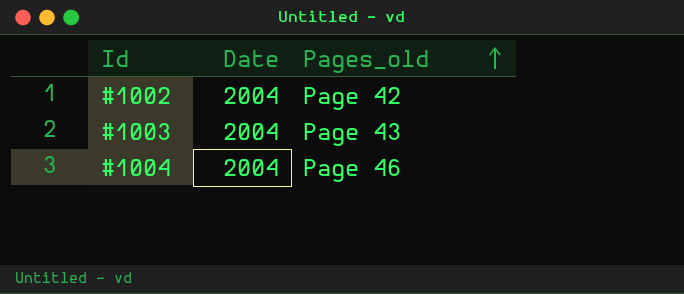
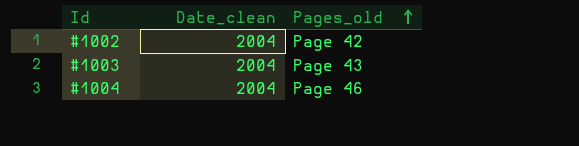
column name: Date -> Date_clean

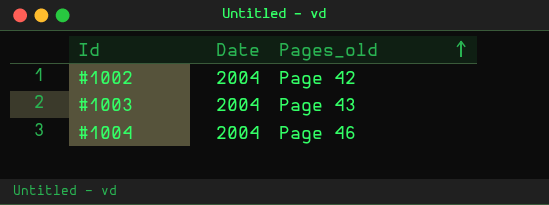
column name: Date_clean -> Date

